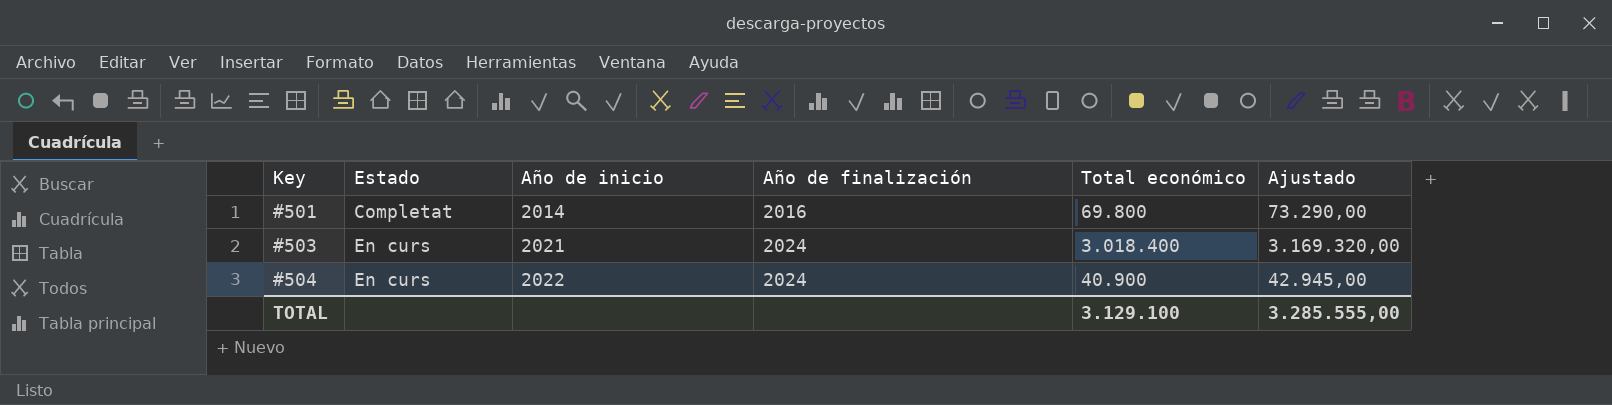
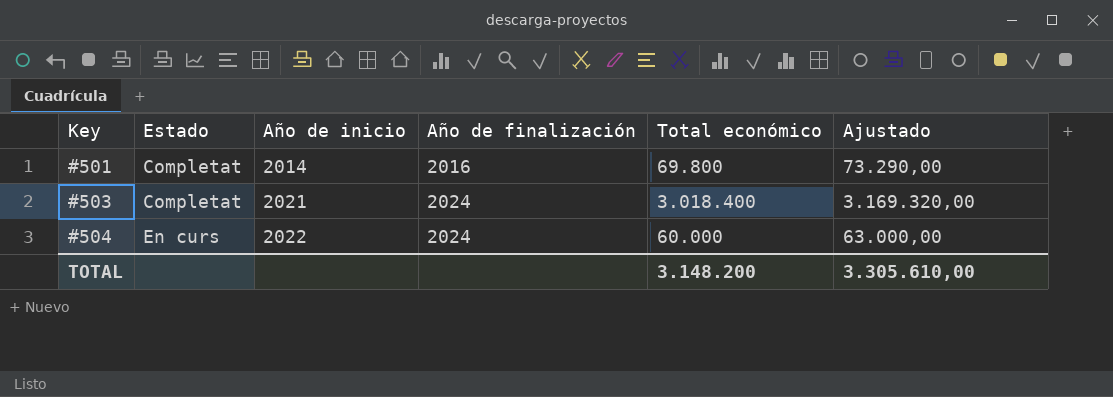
#503 | Estado: En curs -> Completat
#504 | Total económico: 40.900 -> 60.000
#504 | Ajustado: 42.945,00 -> 63.000,00
TOTAL | Total económico: 3.129.100 -> 3.148.200
TOTAL | Ajustado: 3.285.555,00 -> 3.305.610,00

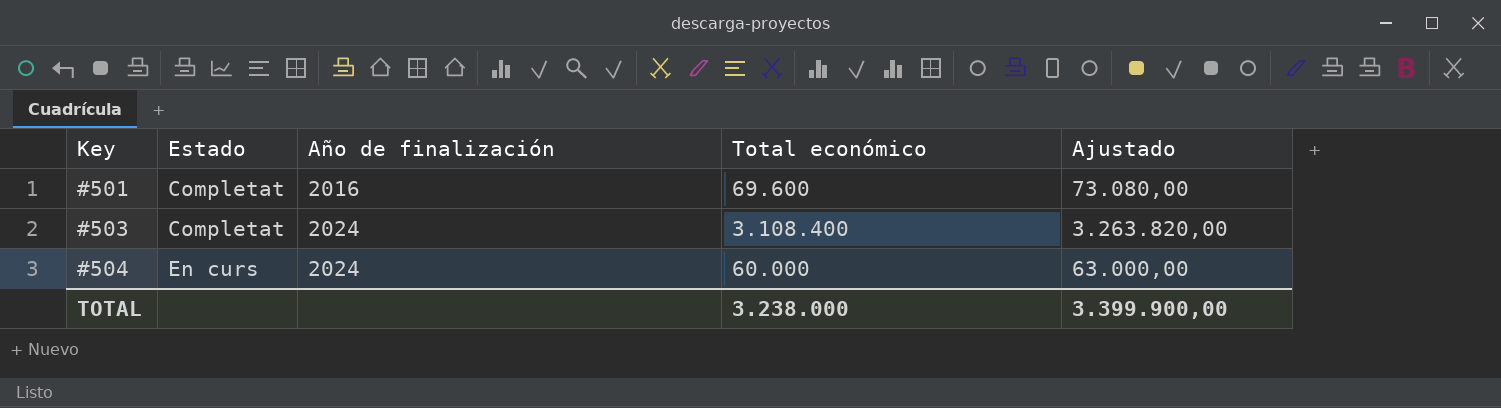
column Año de inicio | position: 3 -> none
#501 | Total económico: 69.800 -> 69.600
#501 | Ajustado: 73.290,00 -> 73.080,00
#503 | Total económico: 3.018.400 -> 3.108.400
#503 | Ajustado: 3.169.320,00 -> 3.263.820,00
TOTAL | Total económico: 3.148.200 -> 3.238.000
TOTAL | Ajustado: 3.305.610,00 -> 3.399.900,00

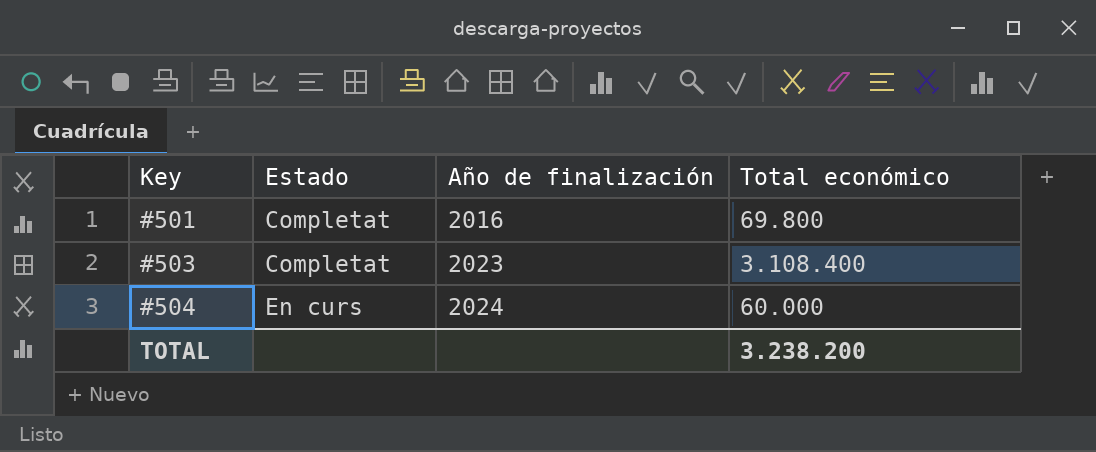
column Ajustado | formula: [Total económico] * 1,05 -> none
#501 | Total económico: 69.600 -> 69.800
#503 | Año de finalización: 2024 -> 2023
TOTAL | Total económico: 3.238.000 -> 3.238.200

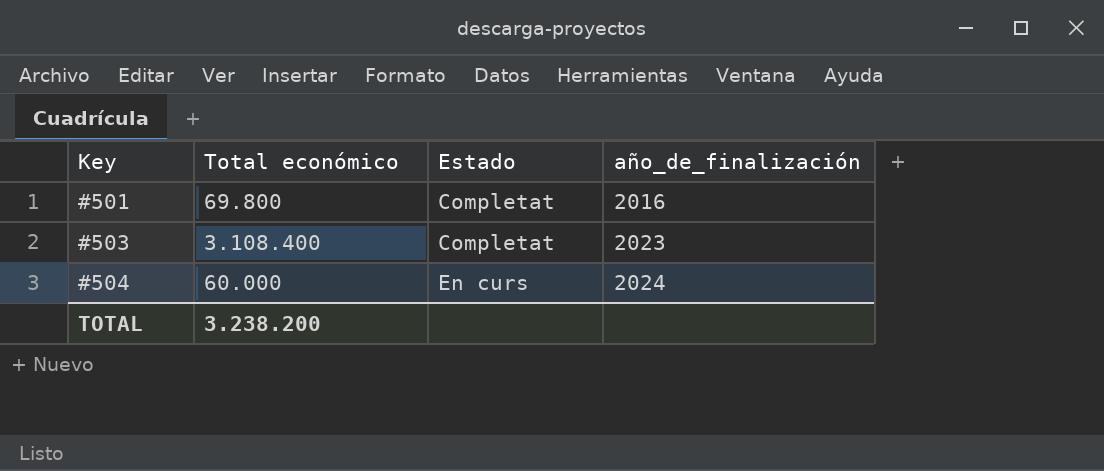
column Total económico | position: 4 -> 2
column name: Año de finalización -> año_de_finalización

